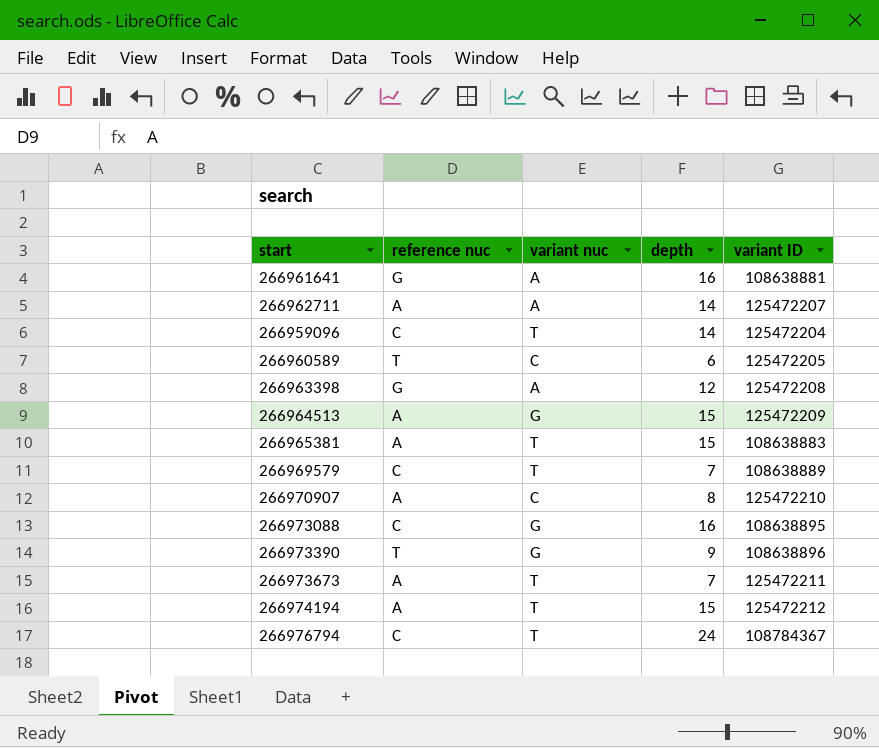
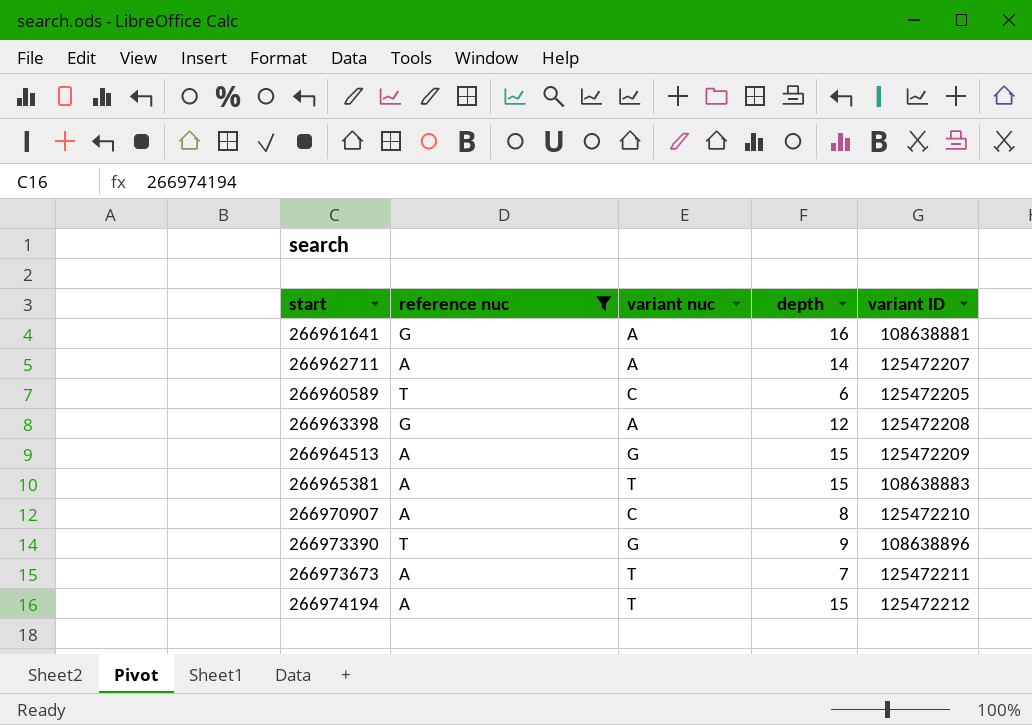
filter: none -> reference nuc != C

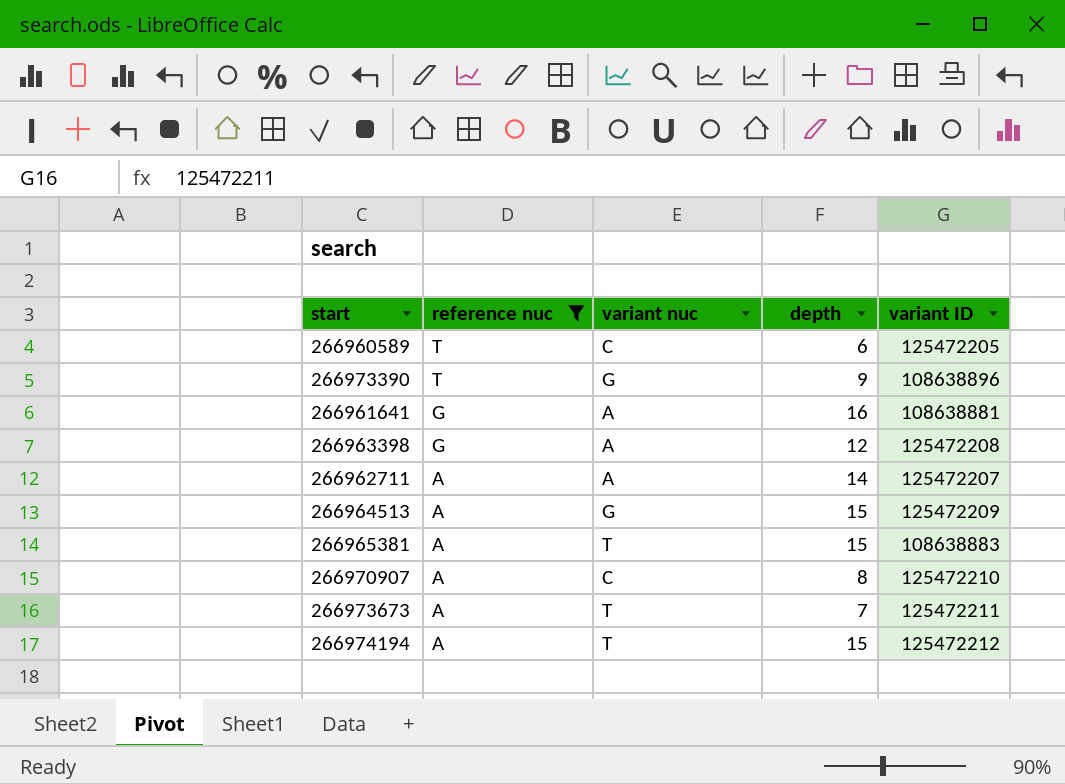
row order: none -> reference nuc descending

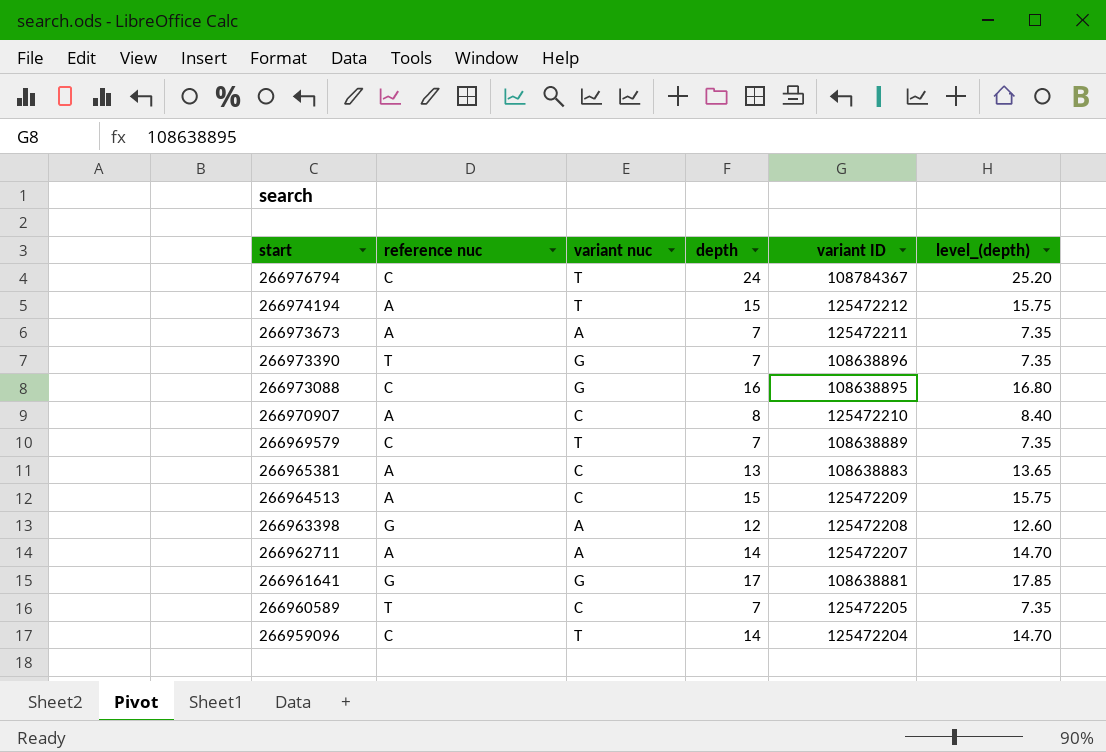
filter: reference nuc != C -> none
row order: reference nuc descending -> start descending
column level_(depth) | formula: none -> [depth] * 1.05
266973673 | variant nuc: T -> A
266973390 | depth: 9 -> 7
266965381 | variant nuc: T -> C
266965381 | depth: 15 -> 13
266964513 | variant nuc: G -> C
266961641 | variant nuc: A -> G
266961641 | depth: 16 -> 17
266960589 | depth: 6 -> 7

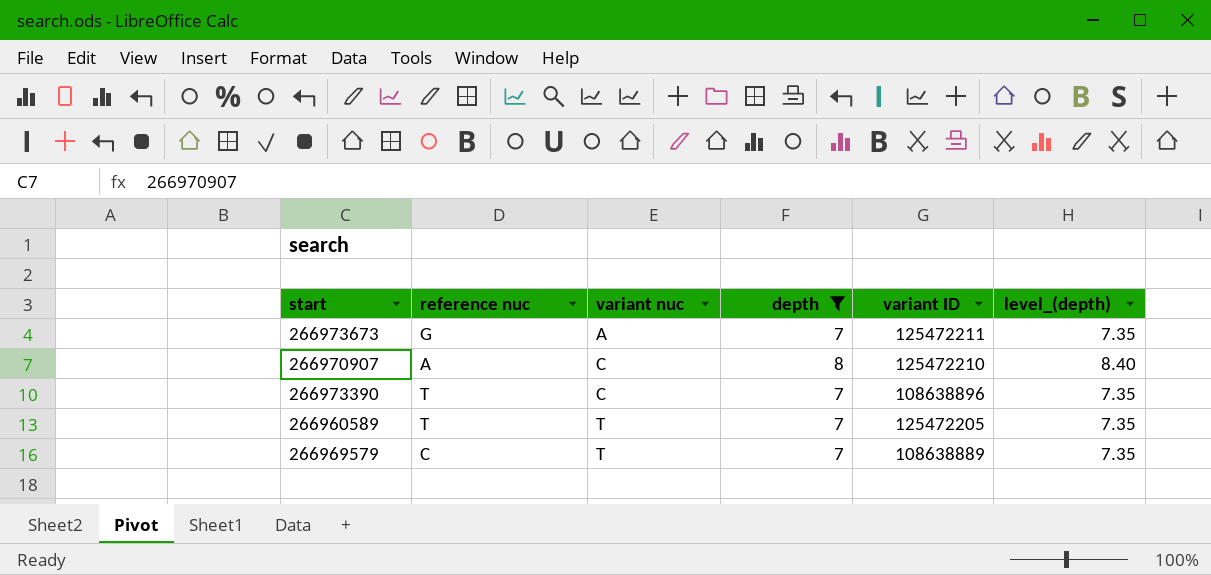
filter: none -> depth <= 8
row order: start descending -> variant nuc ascending
266973673 | reference nuc: A -> G
266973390 | variant nuc: G -> C
266960589 | variant nuc: C -> T

